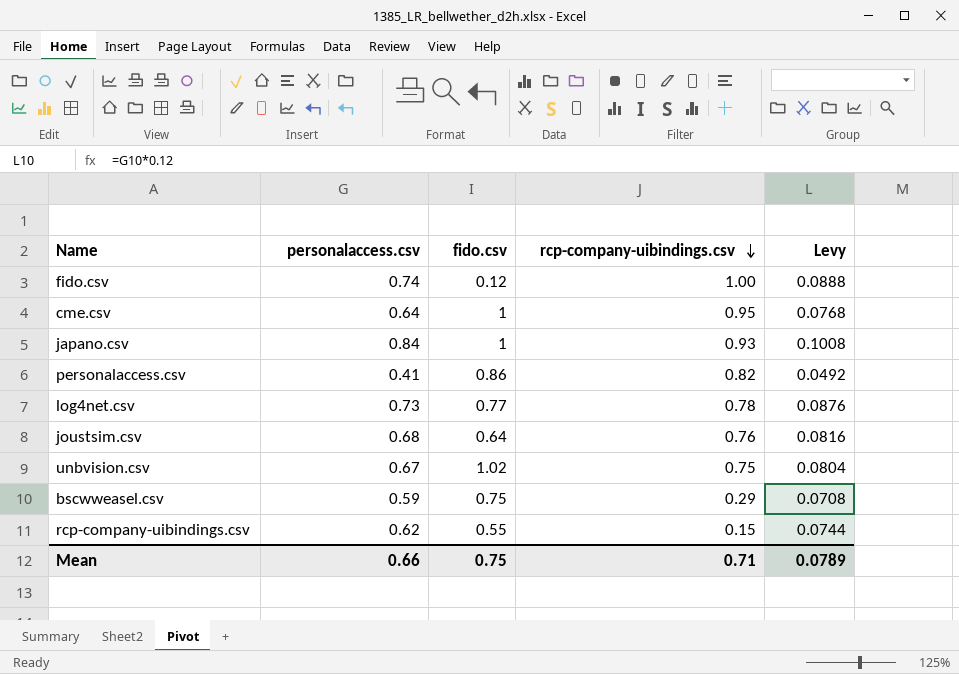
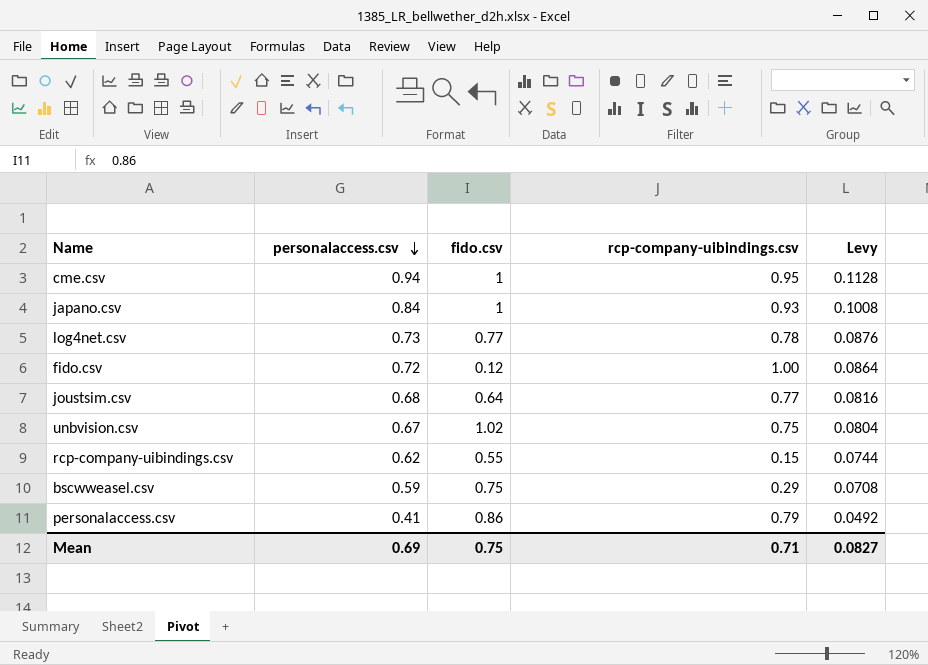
row order: rcp-company-uibindings.csv descending -> personalaccess.csv descending
cme.csv | personalaccess.csv: 0.64 -> 0.94
cme.csv | Levy: 0.0768 -> 0.1128
fido.csv | personalaccess.csv: 0.74 -> 0.72
fido.csv | Levy: 0.0888 -> 0.0864
joustsim.csv | rcp-company-uibindings.csv: 0.76 -> 0.77
personalaccess.csv | rcp-company-uibindings.csv: 0.82 -> 0.79
Mean | personalaccess.csv: 0.66 -> 0.69
Mean | Levy: 0.0789 -> 0.0827

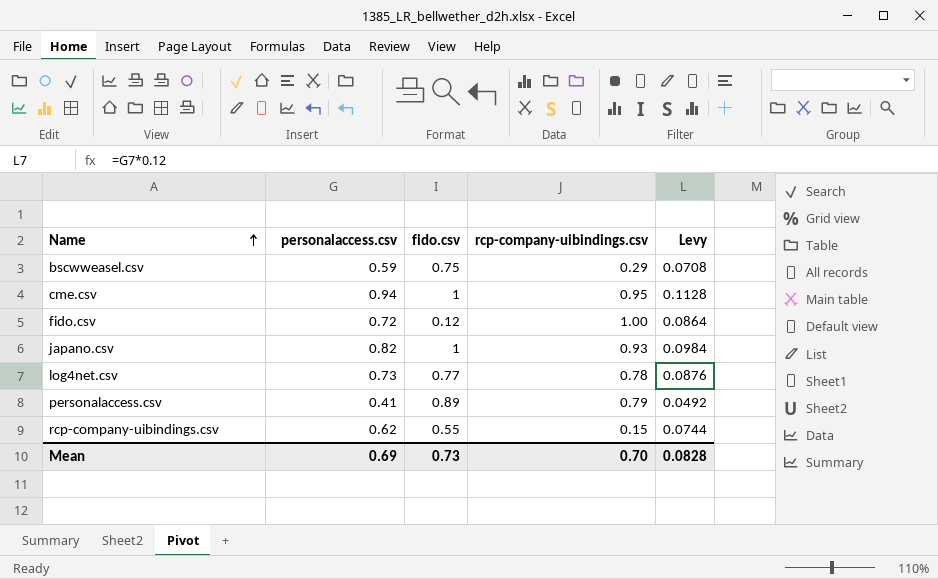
row order: personalaccess.csv descending -> Name ascending
row joustsim.csv: 0.68 | 0.64 | 0.77 | 0.0816 -> none
row unbvision.csv: 0.67 | 1.02 | 0.75 | 0.0804 -> none
japano.csv | personalaccess.csv: 0.84 -> 0.82
japano.csv | Levy: 0.1008 -> 0.0984
personalaccess.csv | fido.csv: 0.86 -> 0.89
Mean | fido.csv: 0.75 -> 0.73
Mean | rcp-company-uibindings.csv: 0.71 -> 0.70
Mean | Levy: 0.0827 -> 0.0828

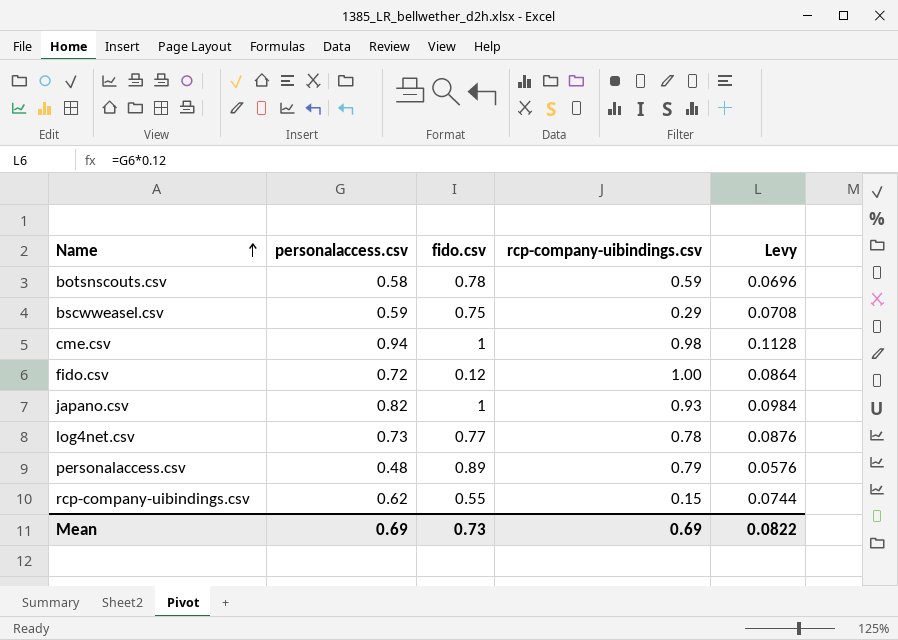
row botsnscouts.csv: none -> 0.58 | 0.78 | 0.59 | 0.0696
cme.csv | rcp-company-uibindings.csv: 0.95 -> 0.98
personalaccess.csv | personalaccess.csv: 0.41 -> 0.48
personalaccess.csv | Levy: 0.0492 -> 0.0576
Mean | rcp-company-uibindings.csv: 0.70 -> 0.69
Mean | Levy: 0.0828 -> 0.0822

